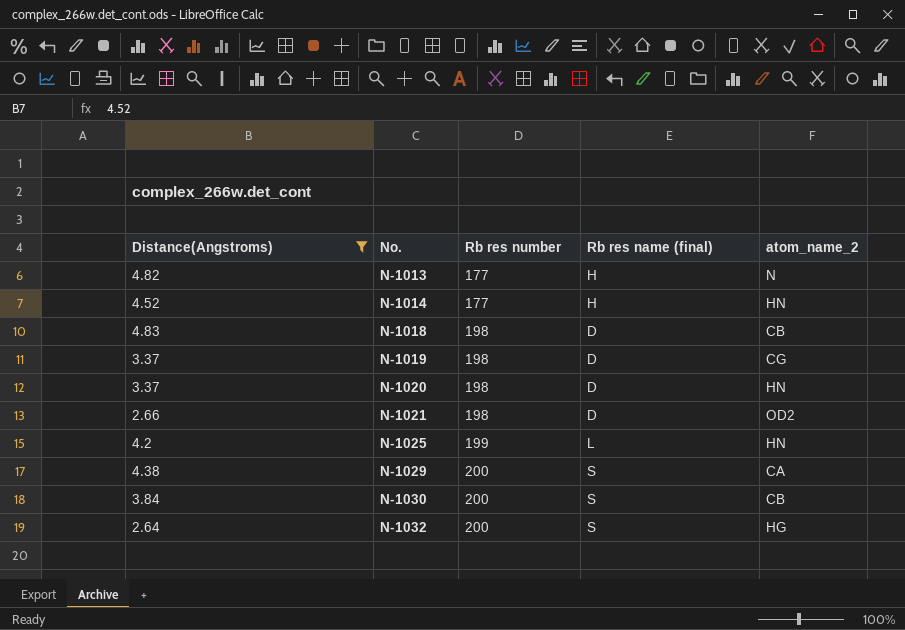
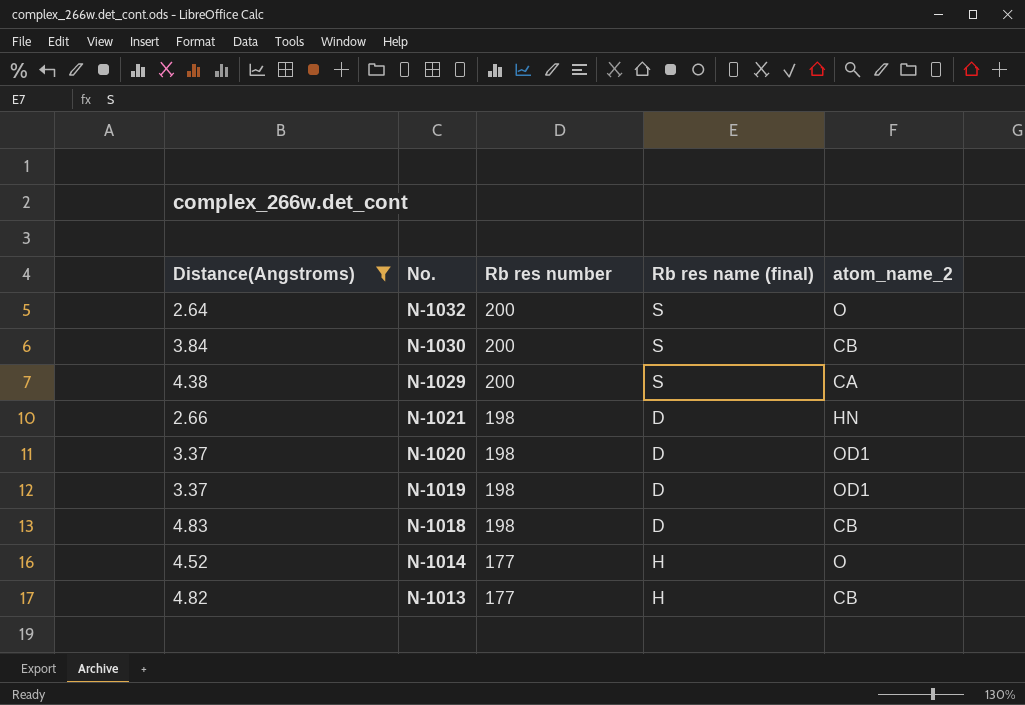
row order: No. ascending -> No. descending
row N-1025: 4.2 | 199 | L | HN -> none
N-1032 | atom_name_2: HG -> O
N-1021 | atom_name_2: OD2 -> HN
N-1020 | atom_name_2: HN -> OD1
N-1019 | atom_name_2: CG -> OD1
N-1014 | atom_name_2: HN -> O
N-1013 | atom_name_2: N -> CB

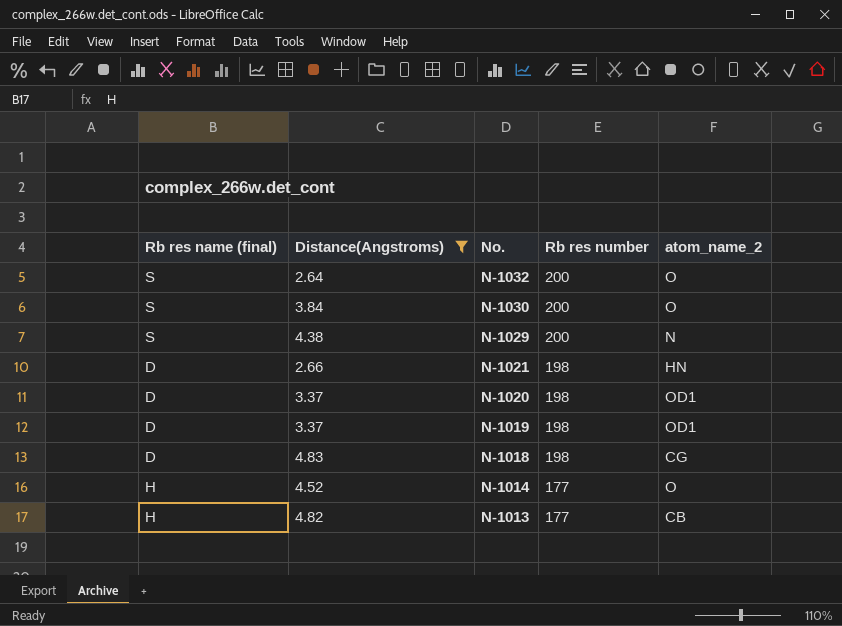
column Rb res name (final) | position: 4 -> 1
N-1030 | atom_name_2: CB -> O
N-1029 | atom_name_2: CA -> N
N-1018 | atom_name_2: CB -> CG

